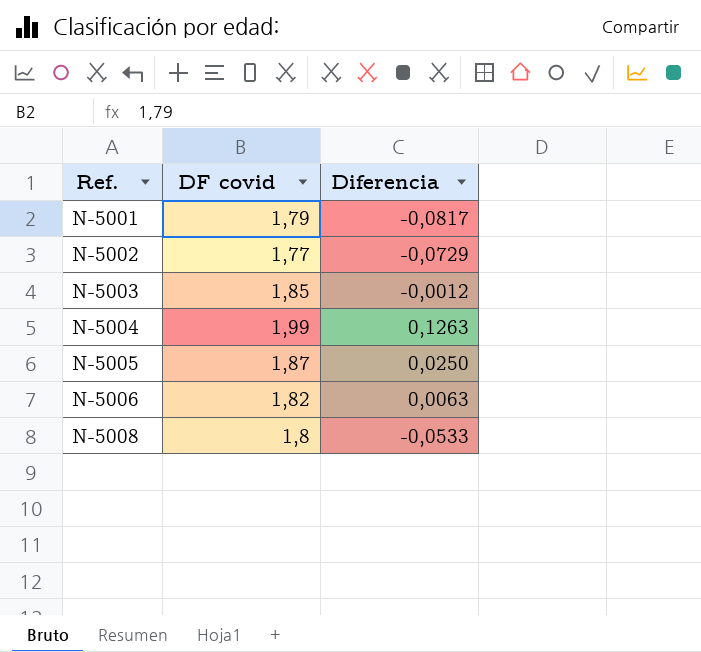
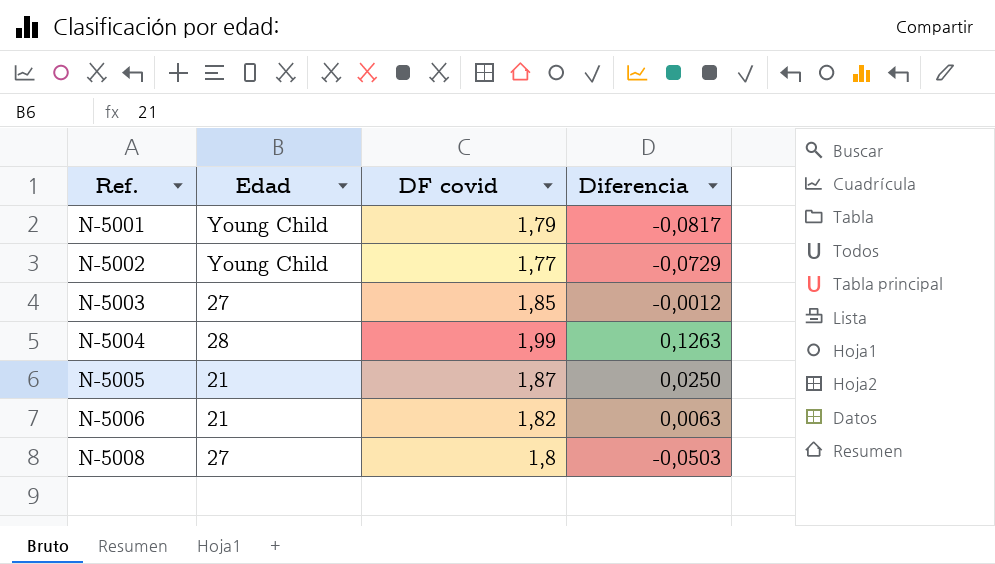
column Edad | position: none -> 2
N-5008 | Diferencia: -0,0533 -> -0,0503

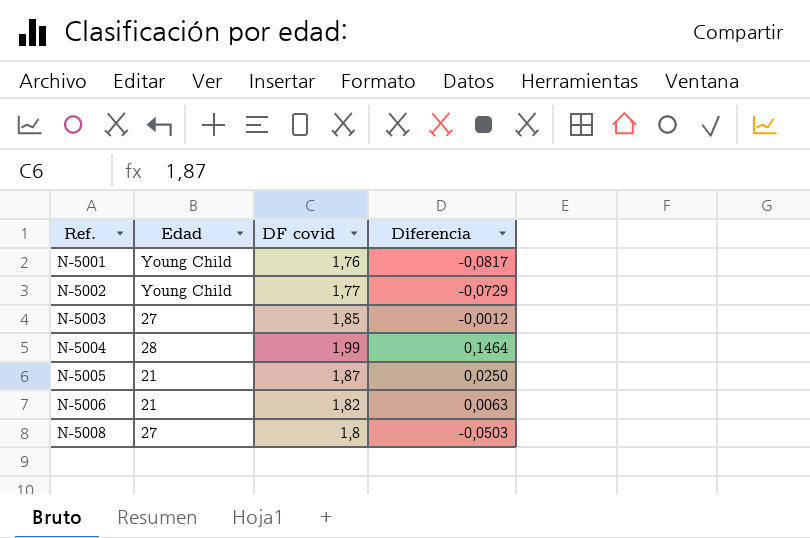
N-5001 | DF covid: 1,79 -> 1,76
N-5004 | Diferencia: 0,1263 -> 0,1464

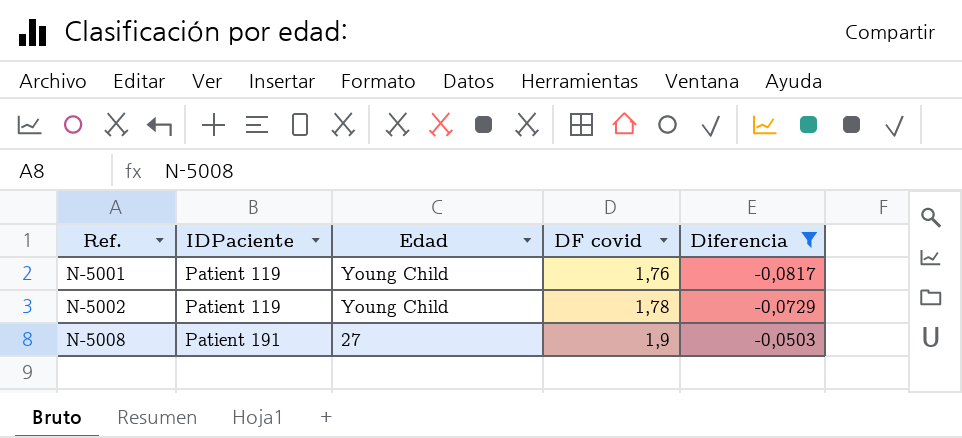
filter: none -> Diferencia <= -0,0503
column IDPaciente | position: none -> 2
N-5002 | DF covid: 1,77 -> 1,78
N-5008 | DF covid: 1,8 -> 1,9

